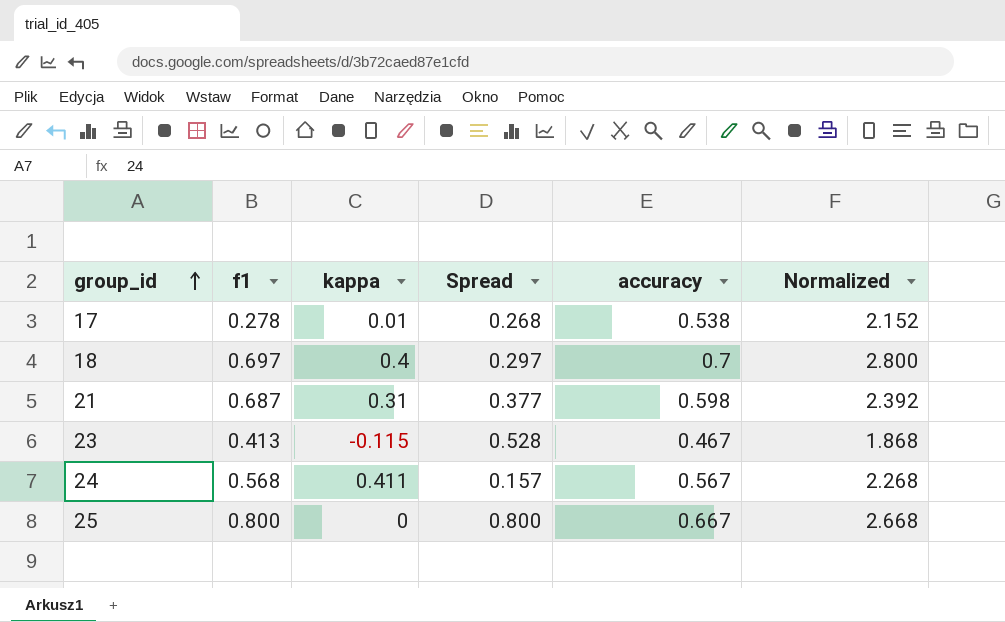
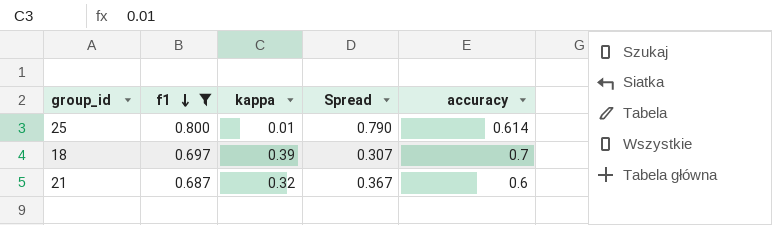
filter: none -> f1 >= 0.687
row order: group_id ascending -> f1 descending
column Normalized | formula: [accuracy] * 4 -> none
25 | kappa: 0 -> 0.01
25 | Spread: 0.800 -> 0.790
25 | accuracy: 0.667 -> 0.614
18 | kappa: 0.4 -> 0.39
18 | Spread: 0.297 -> 0.307
21 | kappa: 0.31 -> 0.32
21 | Spread: 0.377 -> 0.367
21 | accuracy: 0.598 -> 0.6

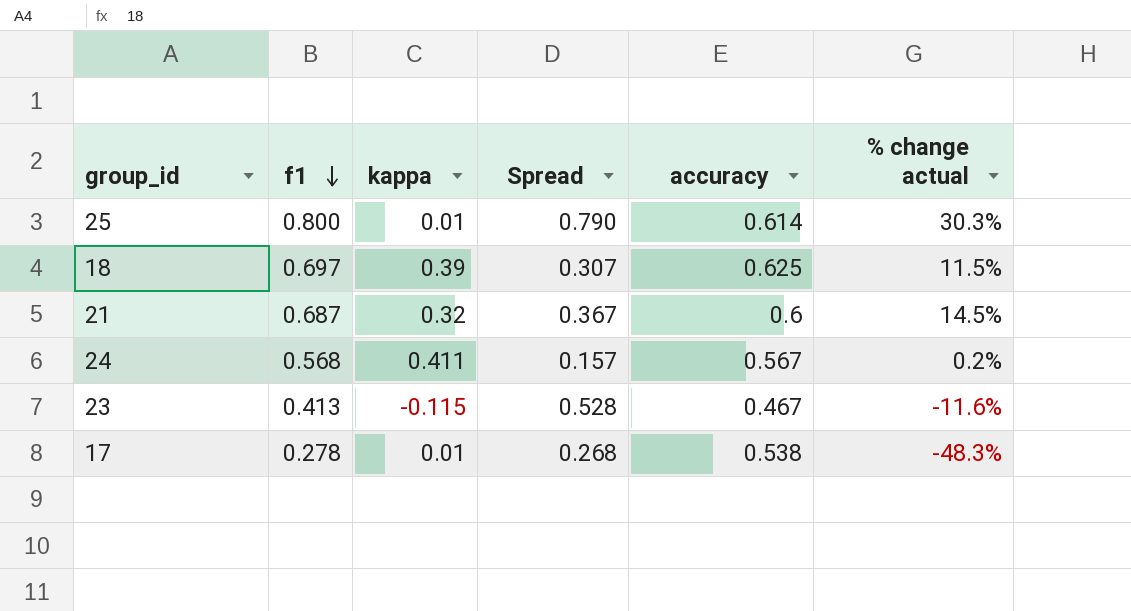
filter: f1 >= 0.687 -> none
column % change actual | formula: none -> ([f1] - [accuracy]) / [accuracy]
18 | accuracy: 0.7 -> 0.625

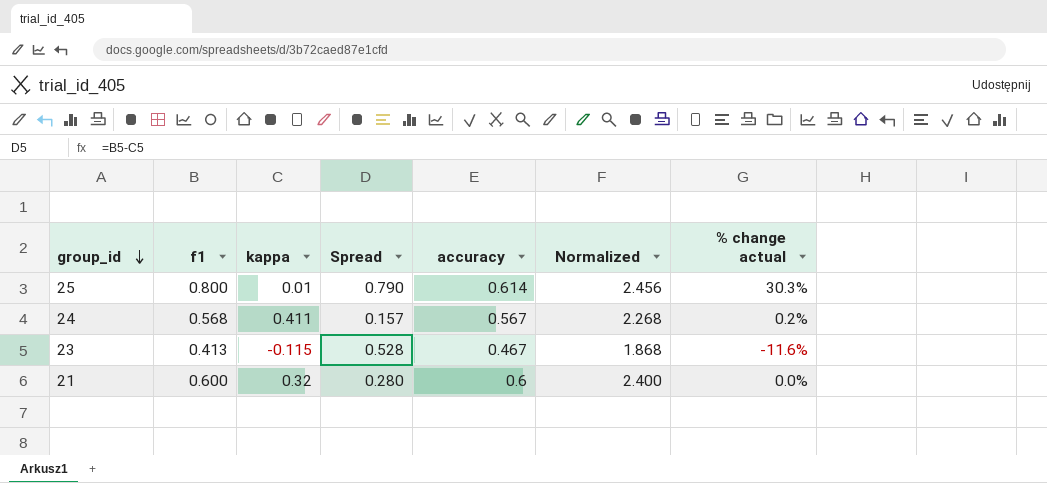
row order: f1 descending -> group_id descending
column Normalized | formula: none -> [accuracy] * 4
row 18: 0.697 | 0.39 | 0.307 | 0.625 | 11.5% -> none
row 17: 0.278 | 0.01 | 0.268 | 0.538 | -48.3% -> none
21 | f1: 0.687 -> 0.600
21 | Spread: 0.367 -> 0.280
21 | % change actual: 14.5% -> 0.0%

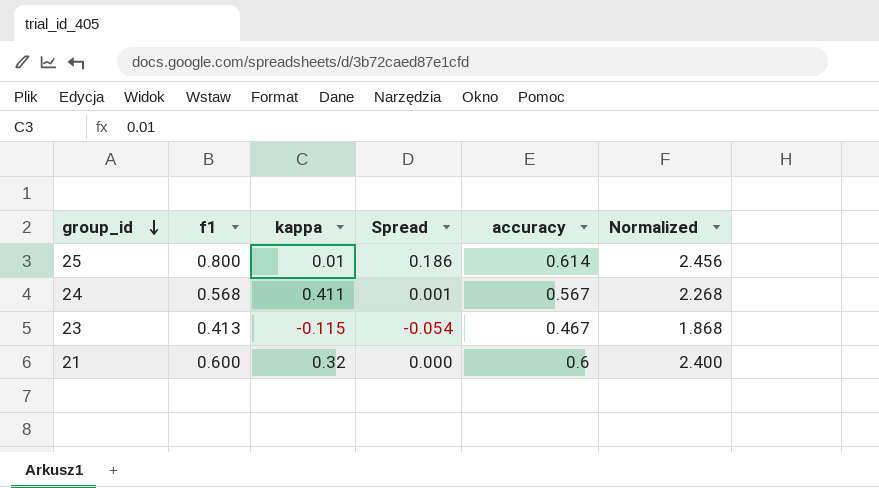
column % change actual | formula: ([f1] - [accuracy]) / [accuracy] -> none
column Spread | formula: [f1] - [kappa] -> [f1] - [accuracy]

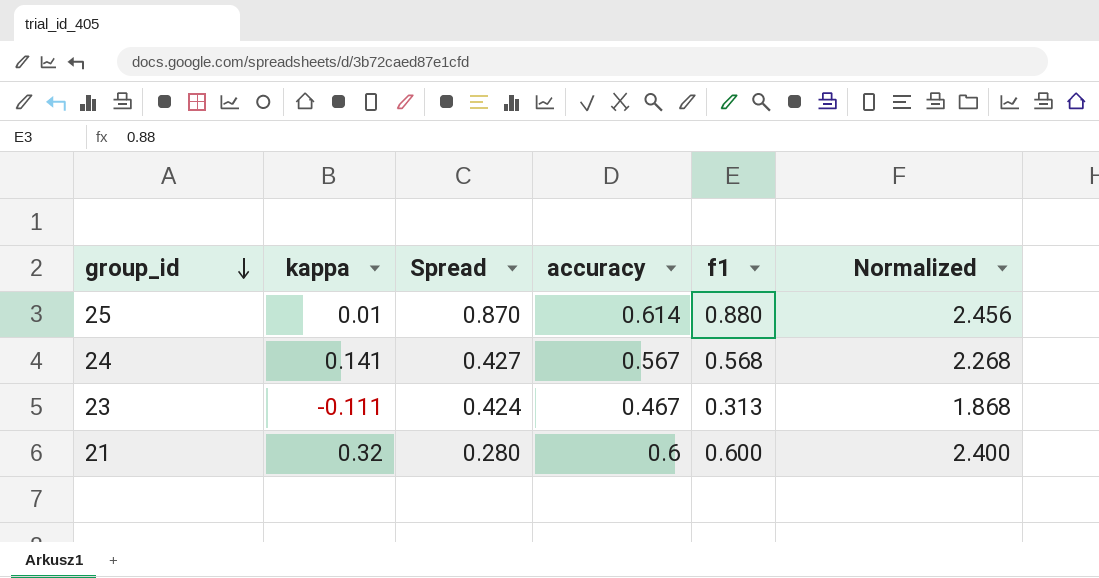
column Spread | formula: [f1] - [accuracy] -> [f1] - [kappa]
column f1 | position: 2 -> 5
25 | f1: 0.800 -> 0.880
24 | kappa: 0.411 -> 0.141
23 | kappa: -0.115 -> -0.111
23 | f1: 0.413 -> 0.313

